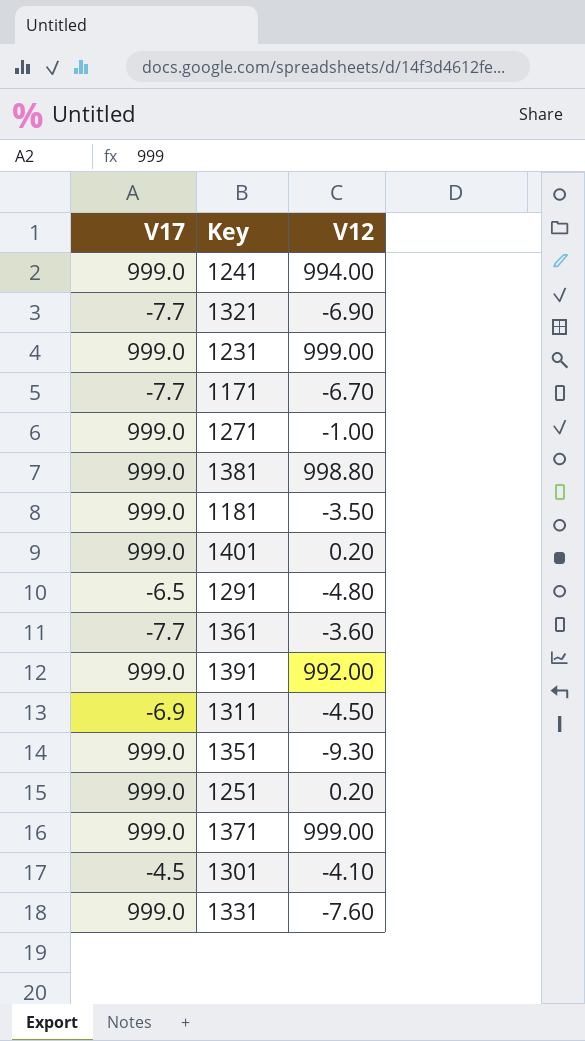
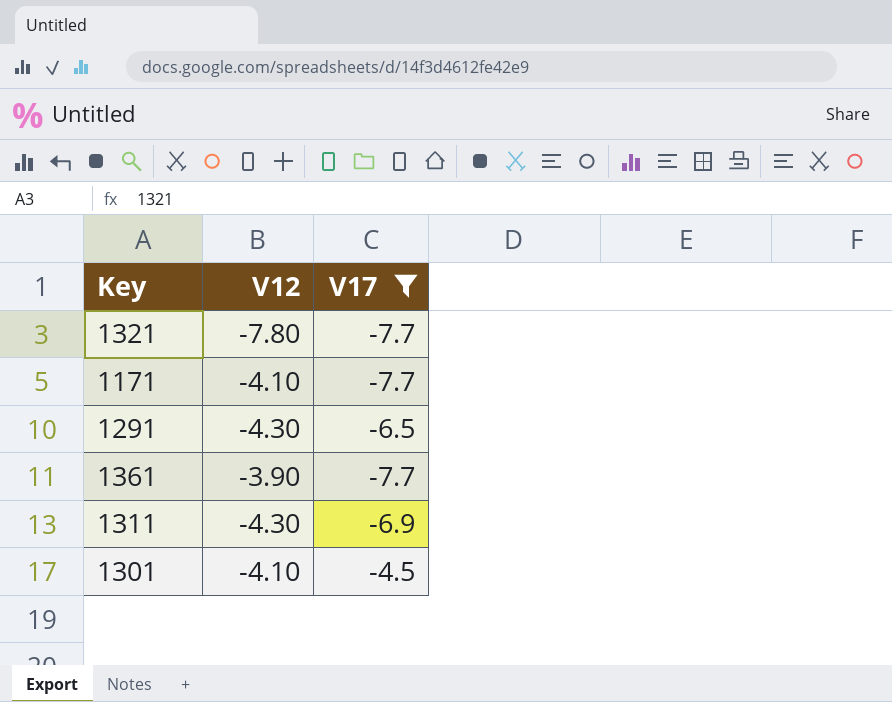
filter: none -> V17 != 999.0
column V17 | position: 1 -> 3
1321 | V12: -6.90 -> -7.80
1171 | V12: -6.70 -> -4.10
1291 | V12: -4.80 -> -4.30
1361 | V12: -3.60 -> -3.90
1311 | V12: -4.50 -> -4.30

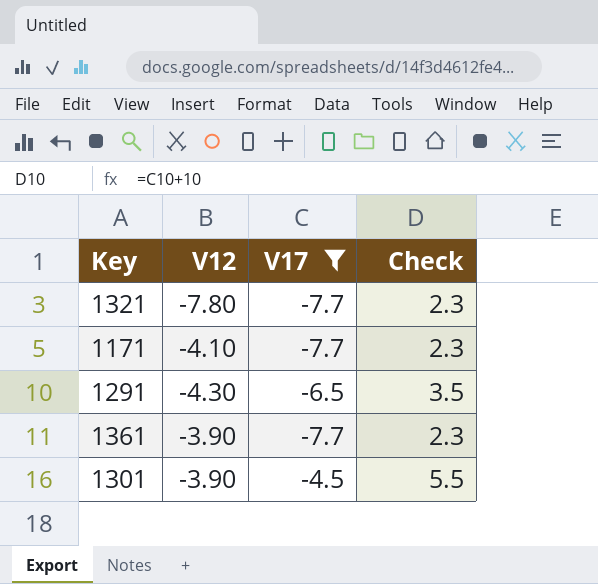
column Check | formula: none -> [V17] + 10
row 1311: -4.30 | -6.9 -> none
1301 | V12: -4.10 -> -3.90

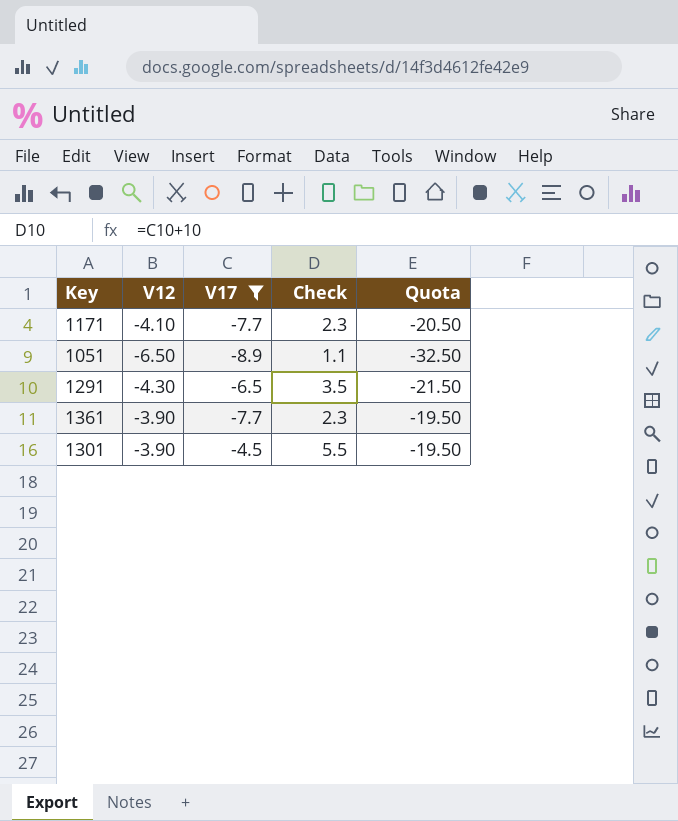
column Quota | formula: none -> [V12] * 5
row 1321: -7.80 | -7.7 | 2.3 -> none
row 1051: none -> -6.50 | -8.9 | 1.1 | -32.50

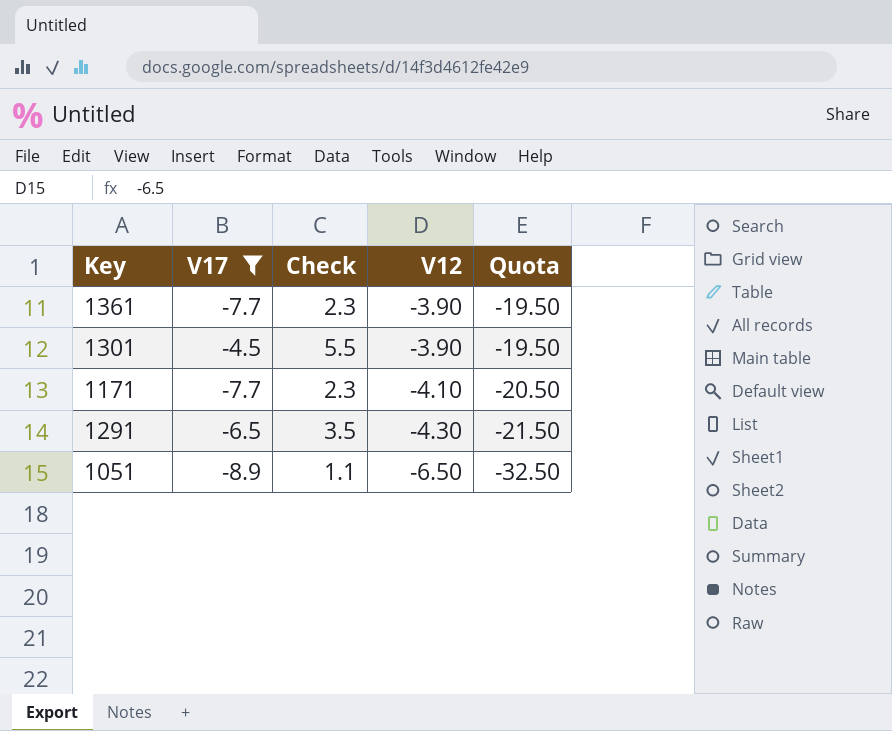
row order: none -> V12 descending
column V12 | position: 2 -> 4

